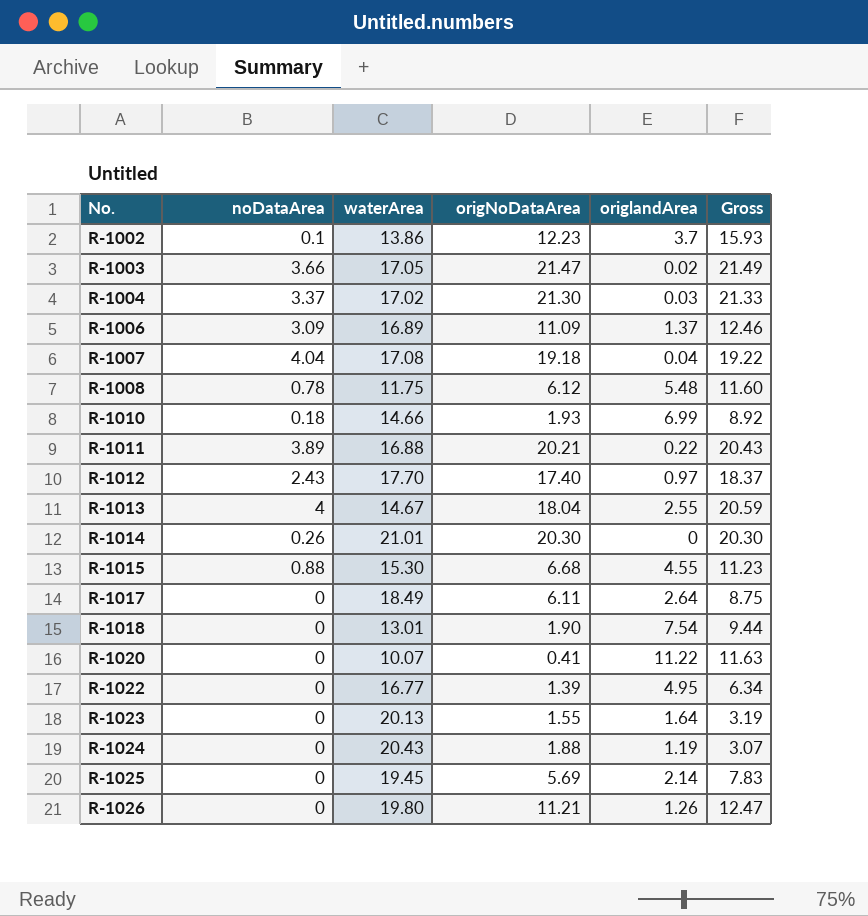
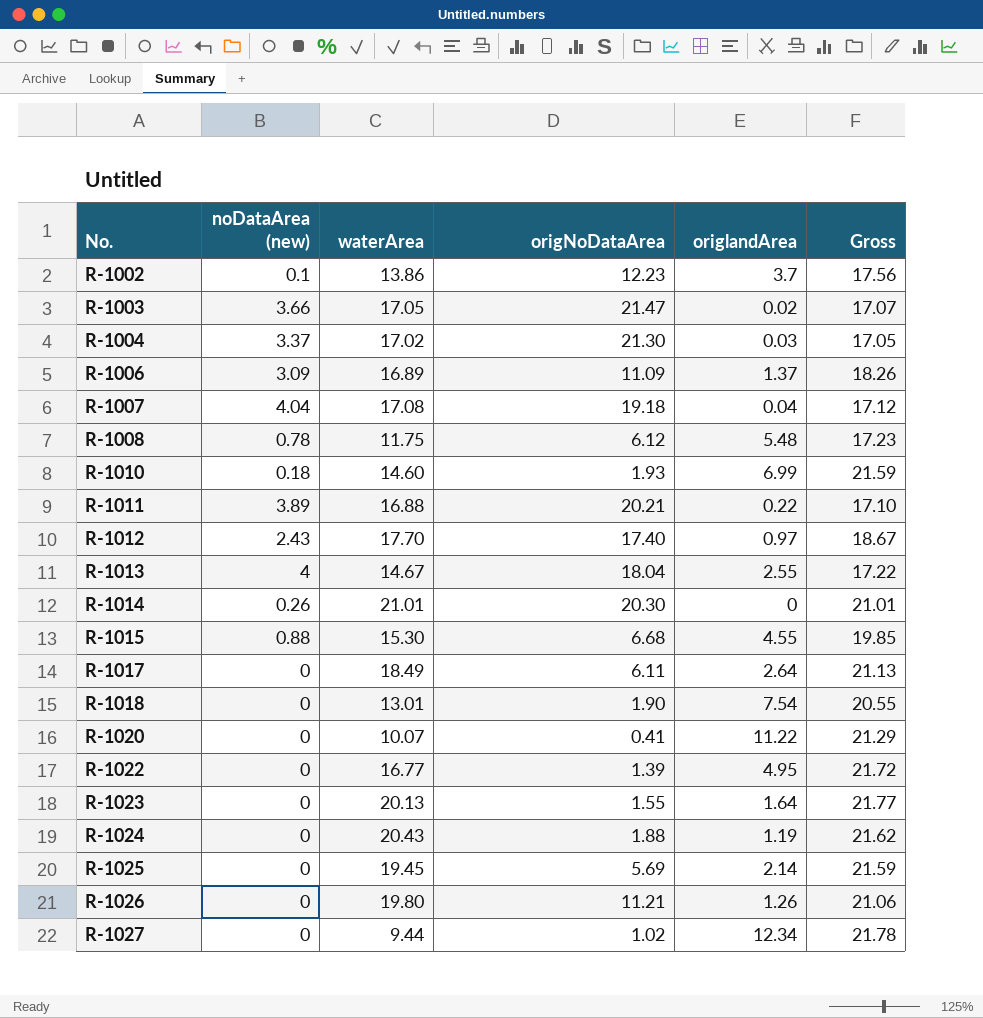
column name: noDataArea -> noDataArea (new)
column Gross | formula: [origNoDataArea] + [origlandArea] -> [waterArea] + [origlandArea]
R-1010 | waterArea: 14.66 -> 14.60
row R-1027: none -> 0 | 9.44 | 1.02 | 12.34 | 21.78

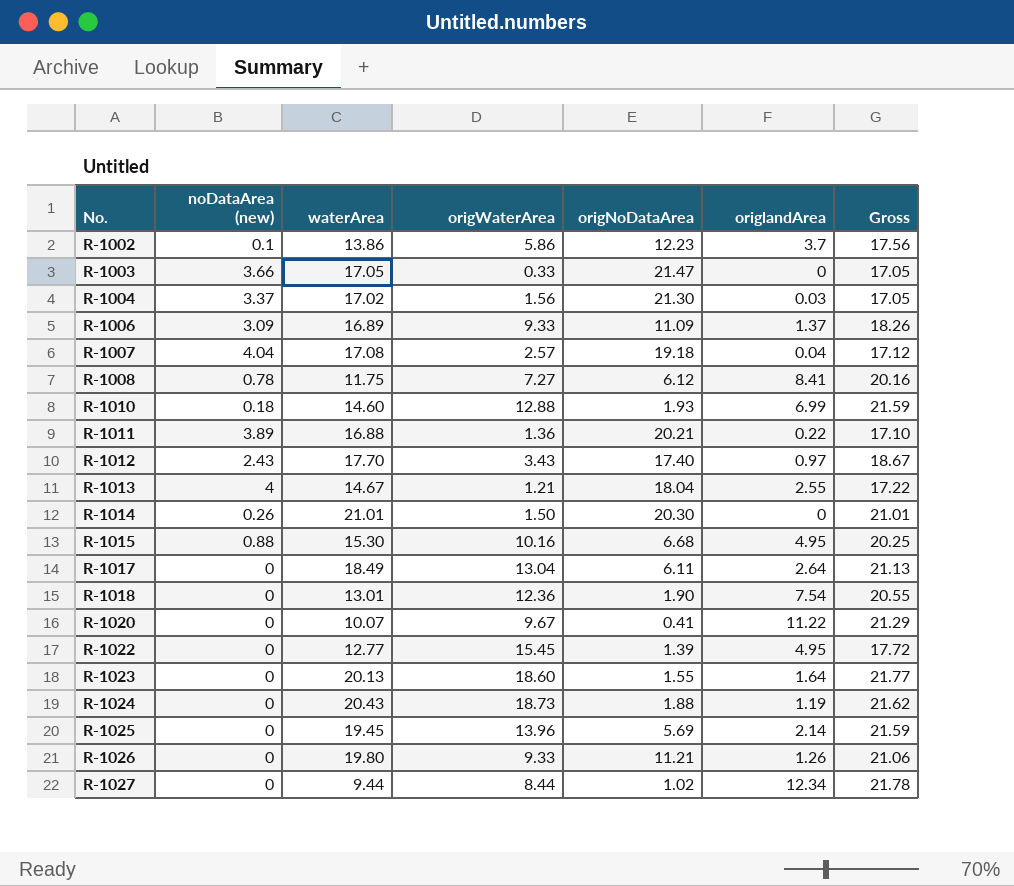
column origWaterArea | position: none -> 4
R-1003 | origlandArea: 0.02 -> 0
R-1003 | Gross: 17.07 -> 17.05
R-1008 | origlandArea: 5.48 -> 8.41
R-1008 | Gross: 17.23 -> 20.16
R-1015 | origlandArea: 4.55 -> 4.95
R-1015 | Gross: 19.85 -> 20.25
R-1022 | waterArea: 16.77 -> 12.77
R-1022 | Gross: 21.72 -> 17.72

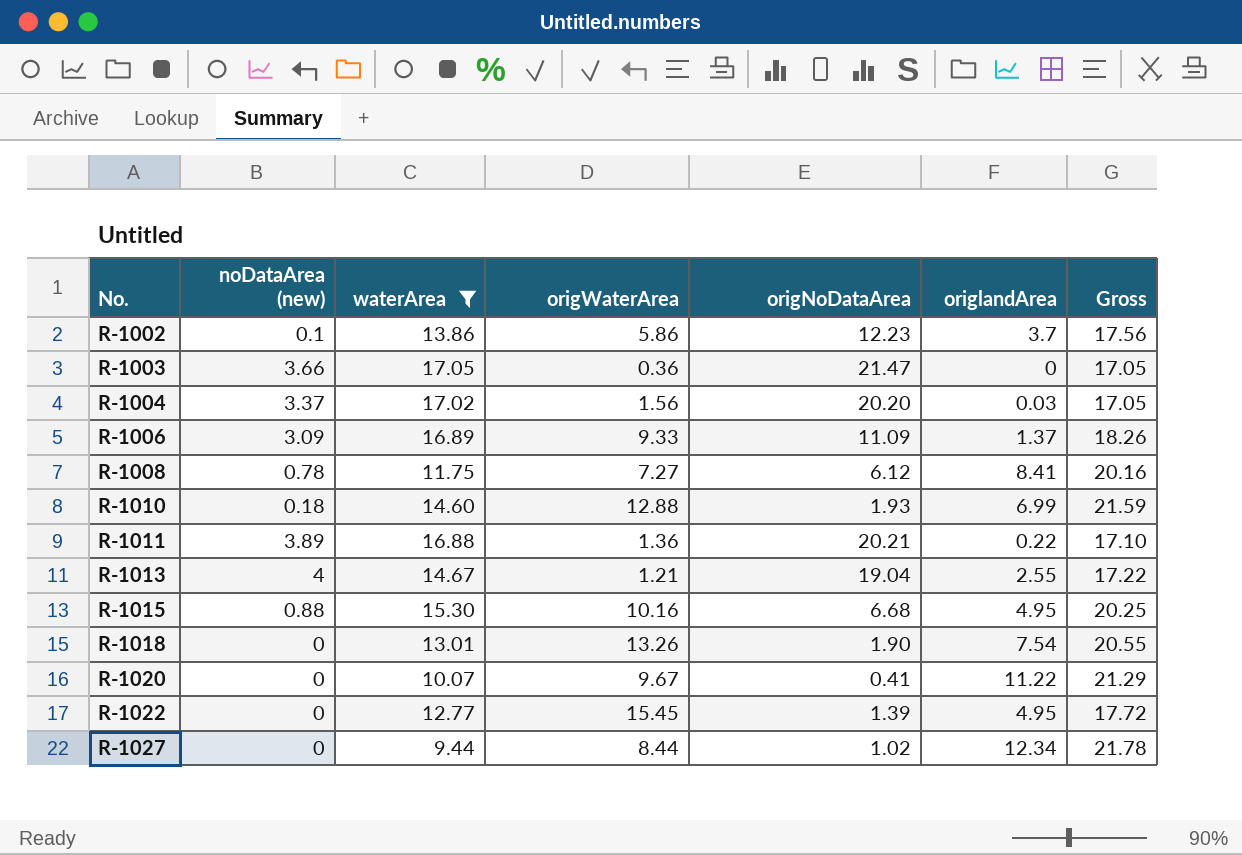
filter: none -> waterArea <= 17.05
R-1003 | origWaterArea: 0.33 -> 0.36
R-1004 | origNoDataArea: 21.30 -> 20.20
R-1013 | origNoDataArea: 18.04 -> 19.04
R-1018 | origWaterArea: 12.36 -> 13.26

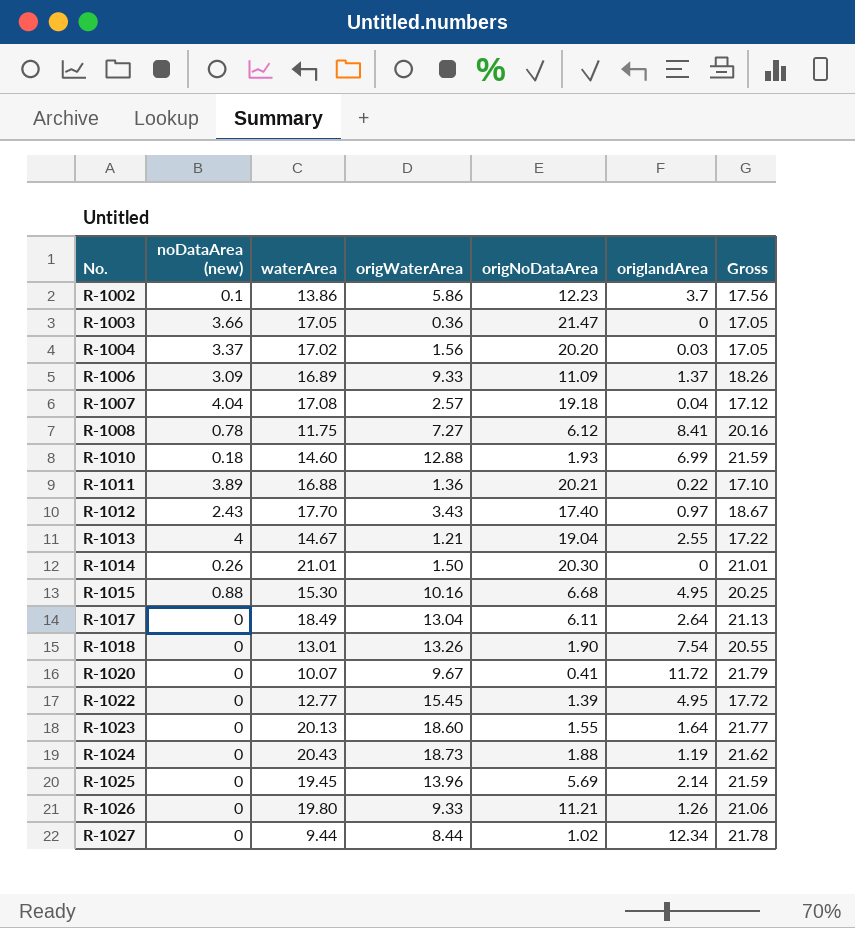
filter: waterArea <= 17.05 -> none
R-1020 | origlandArea: 11.22 -> 11.72
R-1020 | Gross: 21.29 -> 21.79

